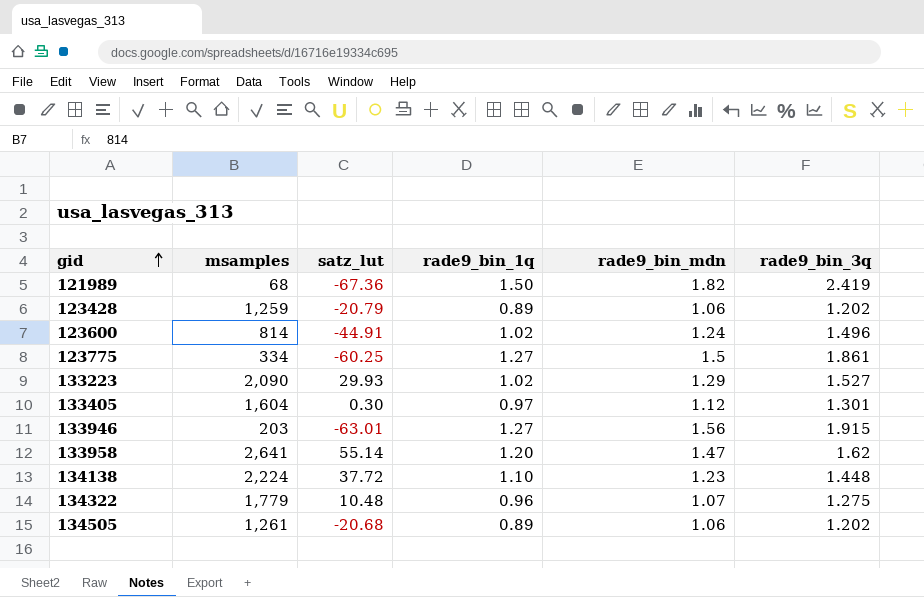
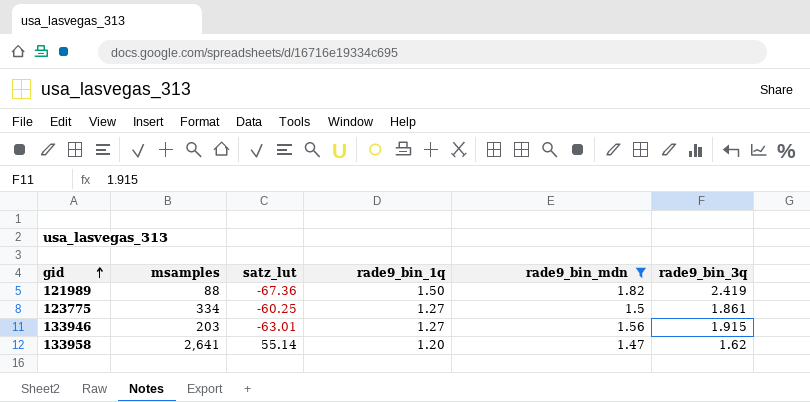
filter: none -> rade9_bin_mdn >= 1.47
121989 | msamples: 68 -> 88

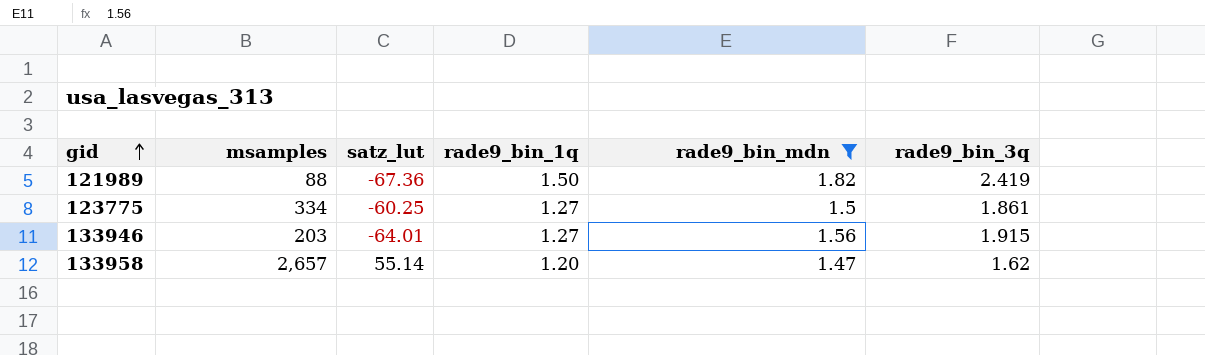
133946 | satz_lut: -63.01 -> -64.01
133958 | msamples: 2,641 -> 2,657

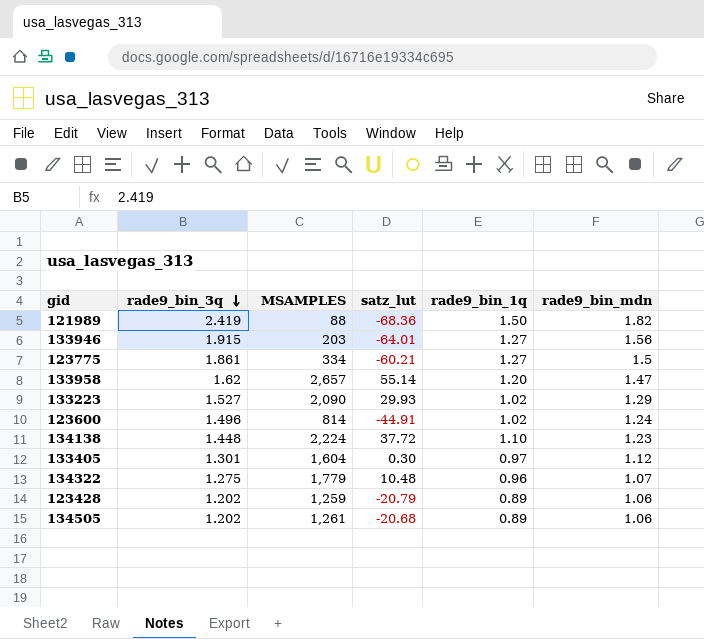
filter: rade9_bin_mdn >= 1.47 -> none
row order: gid ascending -> rade9_bin_3q descending
column rade9_bin_3q | position: 6 -> 2
column name: msamples -> MSAMPLES
121989 | satz_lut: -67.36 -> -68.36
123775 | satz_lut: -60.25 -> -60.21

